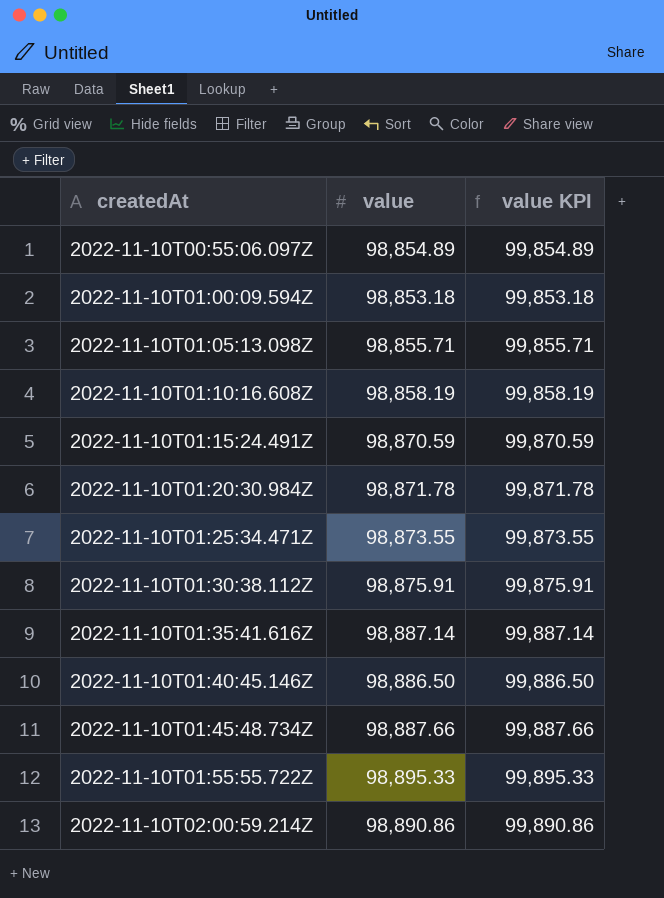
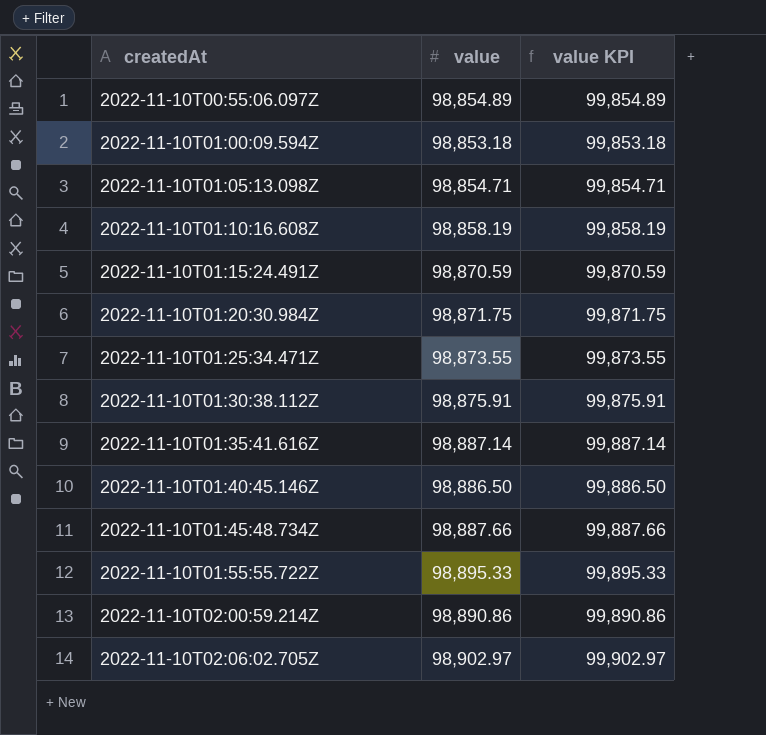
2022-11-10T01:05:13.098Z | value: 98,855.71 -> 98,854.71
2022-11-10T01:05:13.098Z | value KPI: 99,855.71 -> 99,854.71
2022-11-10T01:20:30.984Z | value: 98,871.78 -> 98,871.75
2022-11-10T01:20:30.984Z | value KPI: 99,871.78 -> 99,871.75
row 2022-11-10T02:06:02.705Z: none -> 98,902.97 | 99,902.97

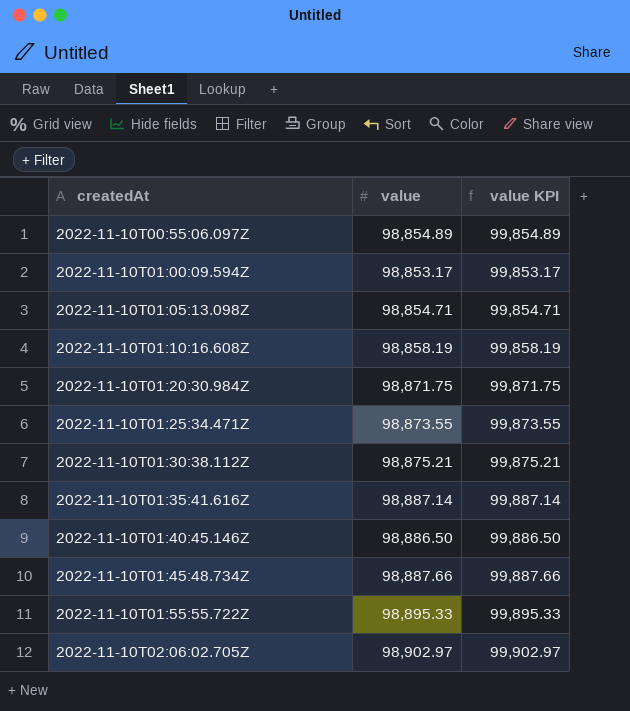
row 2022-11-10T01:15:24.491Z: 98,870.59 | 99,870.59 -> none
row 2022-11-10T02:00:59.214Z: 98,890.86 | 99,890.86 -> none
2022-11-10T01:00:09.594Z | value: 98,853.18 -> 98,853.17
2022-11-10T01:00:09.594Z | value KPI: 99,853.18 -> 99,853.17
2022-11-10T01:30:38.112Z | value: 98,875.91 -> 98,875.21
2022-11-10T01:30:38.112Z | value KPI: 99,875.91 -> 99,875.21

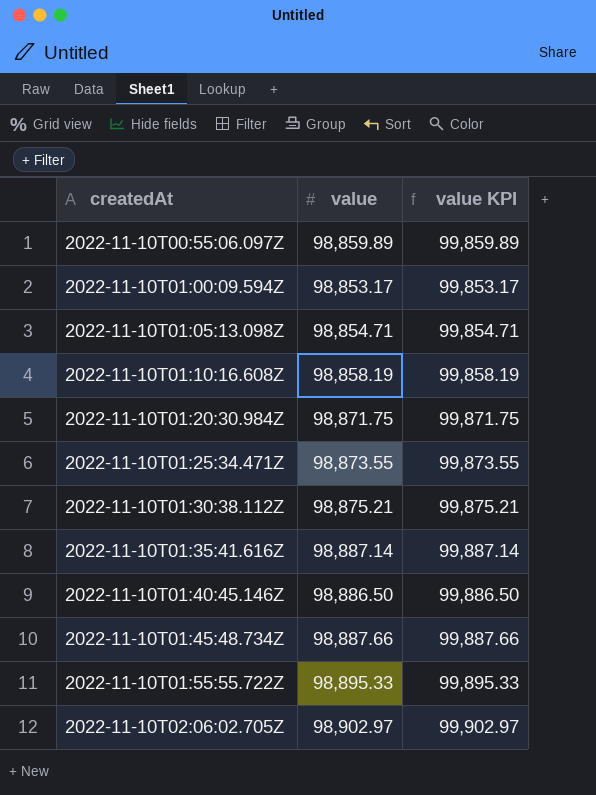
2022-11-10T00:55:06.097Z | value: 98,854.89 -> 98,859.89
2022-11-10T00:55:06.097Z | value KPI: 99,854.89 -> 99,859.89

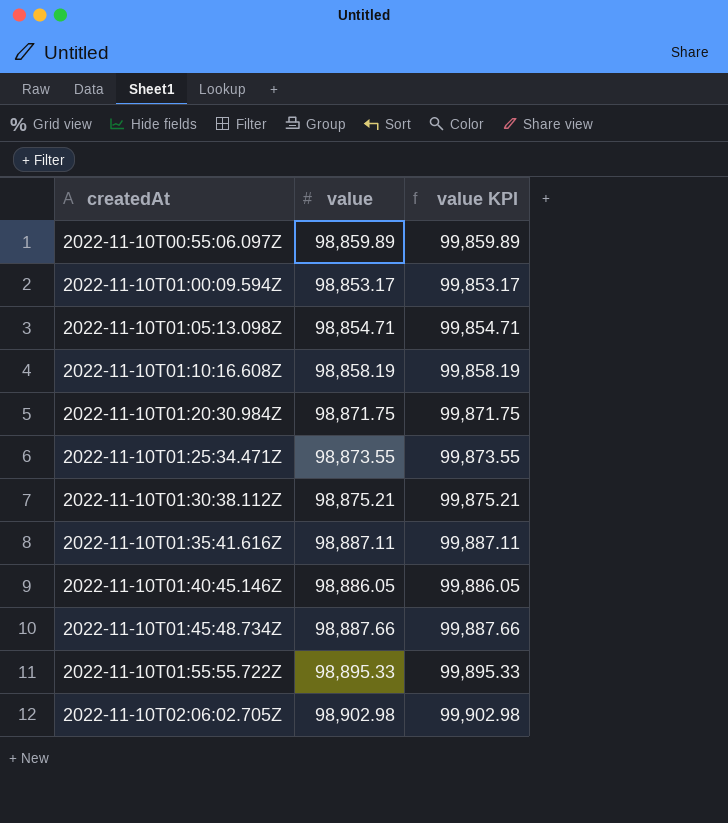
2022-11-10T01:35:41.616Z | value: 98,887.14 -> 98,887.11
2022-11-10T01:35:41.616Z | value KPI: 99,887.14 -> 99,887.11
2022-11-10T01:40:45.146Z | value: 98,886.50 -> 98,886.05
2022-11-10T01:40:45.146Z | value KPI: 99,886.50 -> 99,886.05
2022-11-10T02:06:02.705Z | value: 98,902.97 -> 98,902.98
2022-11-10T02:06:02.705Z | value KPI: 99,902.97 -> 99,902.98

